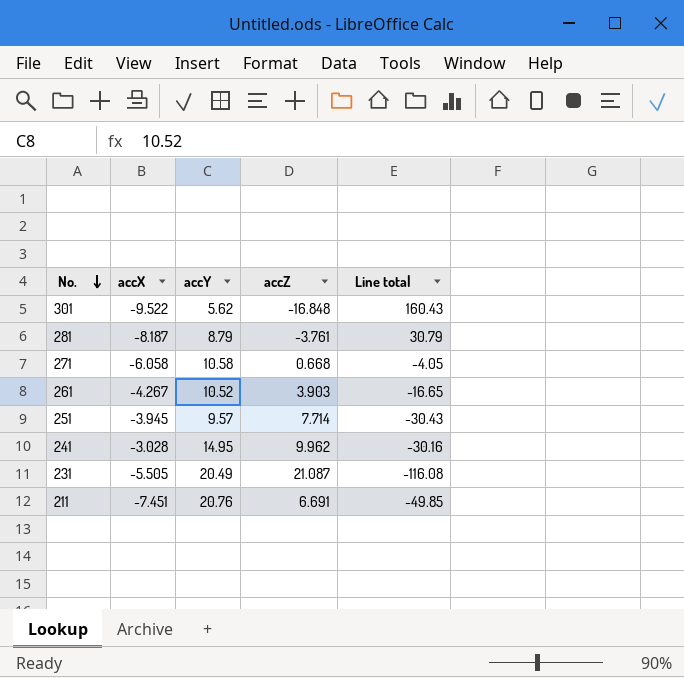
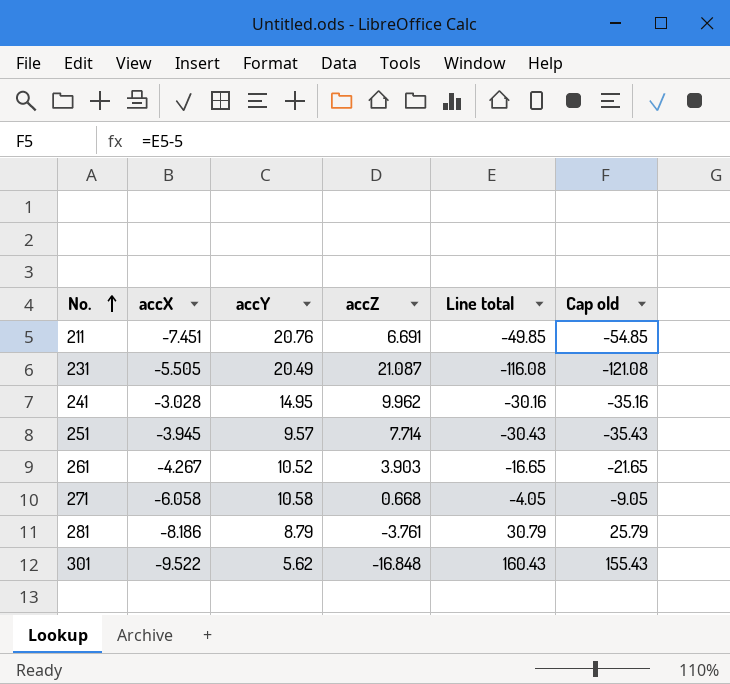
row order: No. descending -> No. ascending
column Cap old | formula: none -> [Line total] - 5
281 | accX: -8.187 -> -8.186

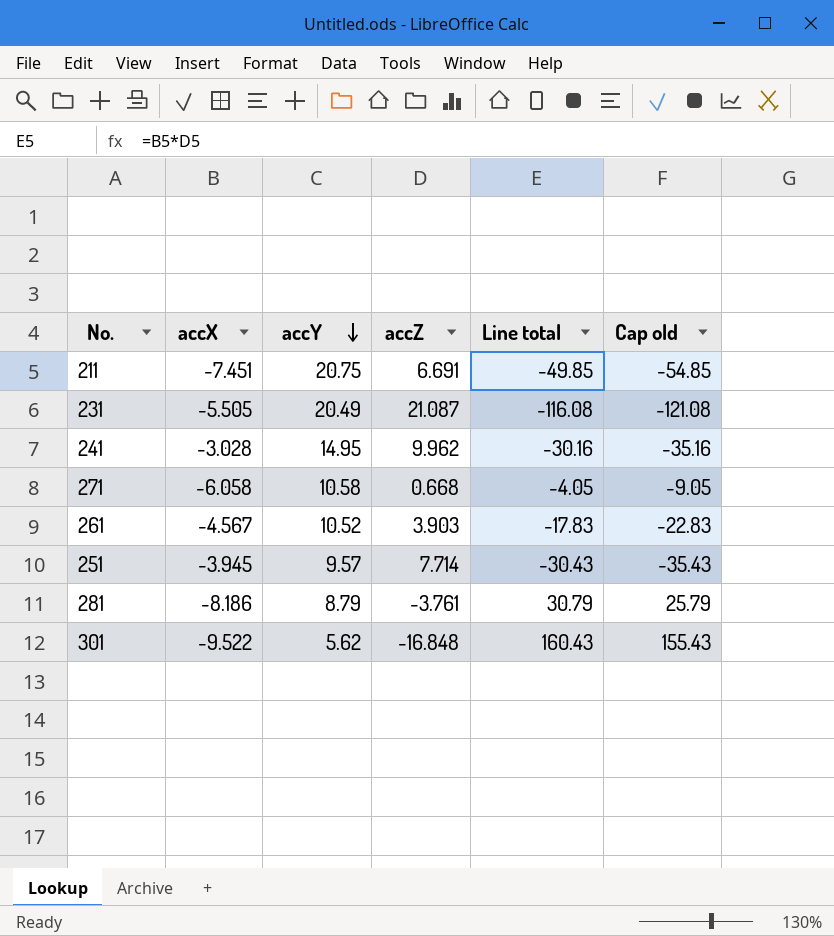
row order: No. ascending -> accY descending
211 | accY: 20.76 -> 20.75
261 | accX: -4.267 -> -4.567
261 | Line total: -16.65 -> -17.83
261 | Cap old: -21.65 -> -22.83

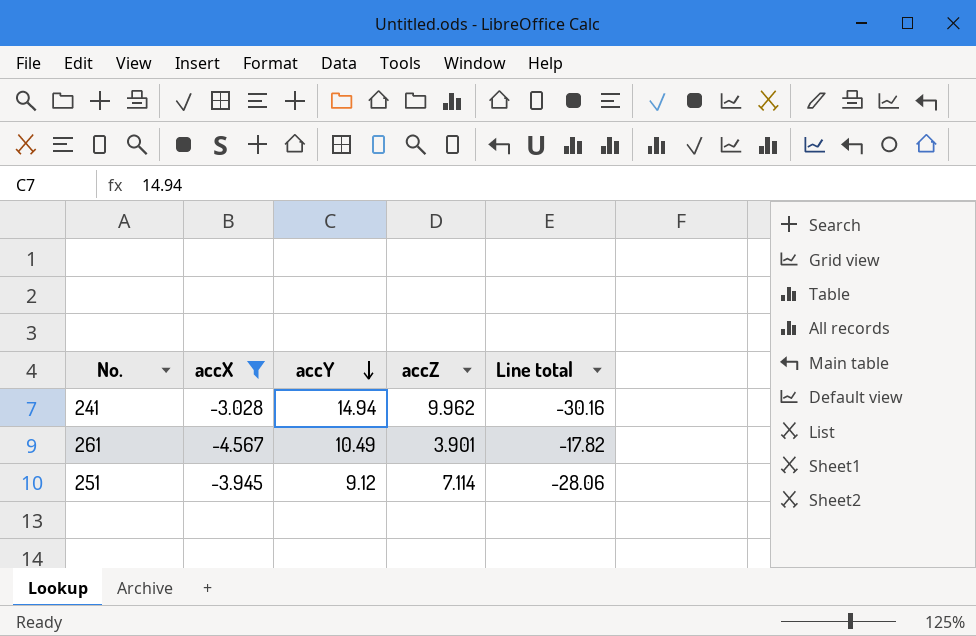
filter: none -> accX >= -4.567
column Cap old | formula: [Line total] - 5 -> none
241 | accY: 14.95 -> 14.94
261 | accY: 10.52 -> 10.49
261 | accZ: 3.903 -> 3.901
261 | Line total: -17.83 -> -17.82
251 | accY: 9.57 -> 9.12
251 | accZ: 7.714 -> 7.114
251 | Line total: -30.43 -> -28.06

